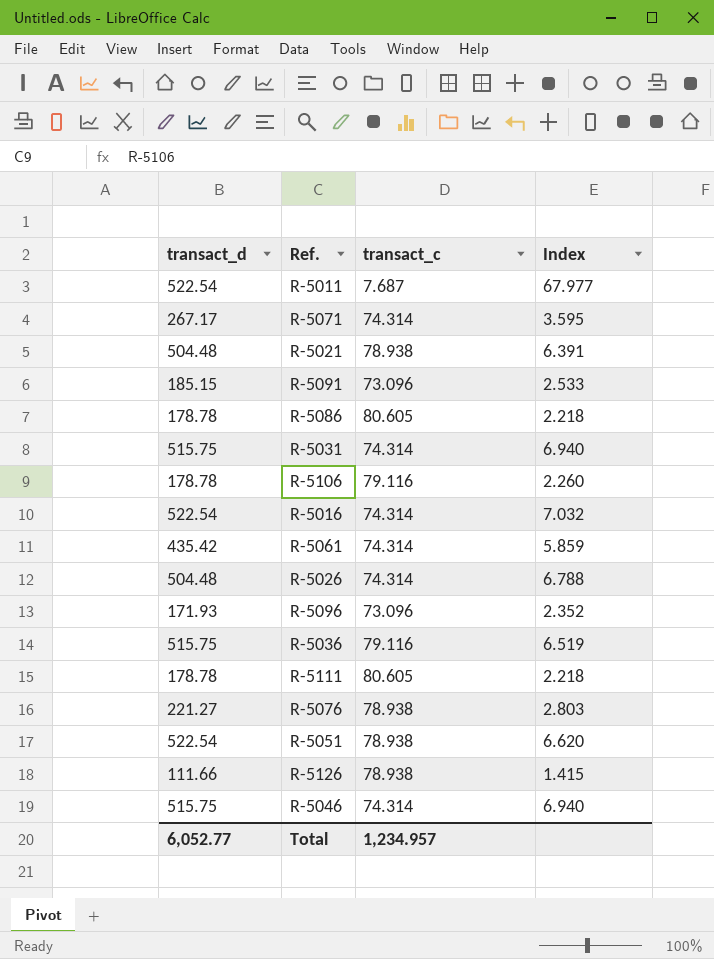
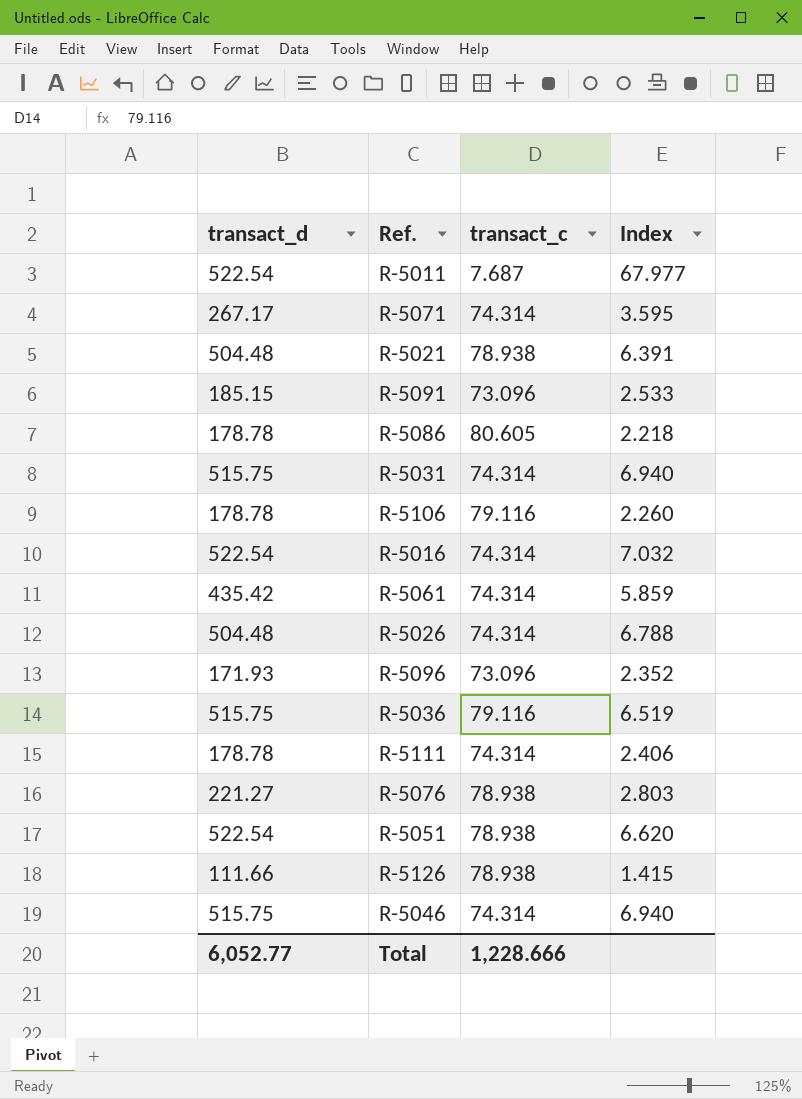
R-5111 | transact_c: 80.605 -> 74.314
R-5111 | Index: 2.218 -> 2.406
Total | transact_c: 1,234.957 -> 1,228.666

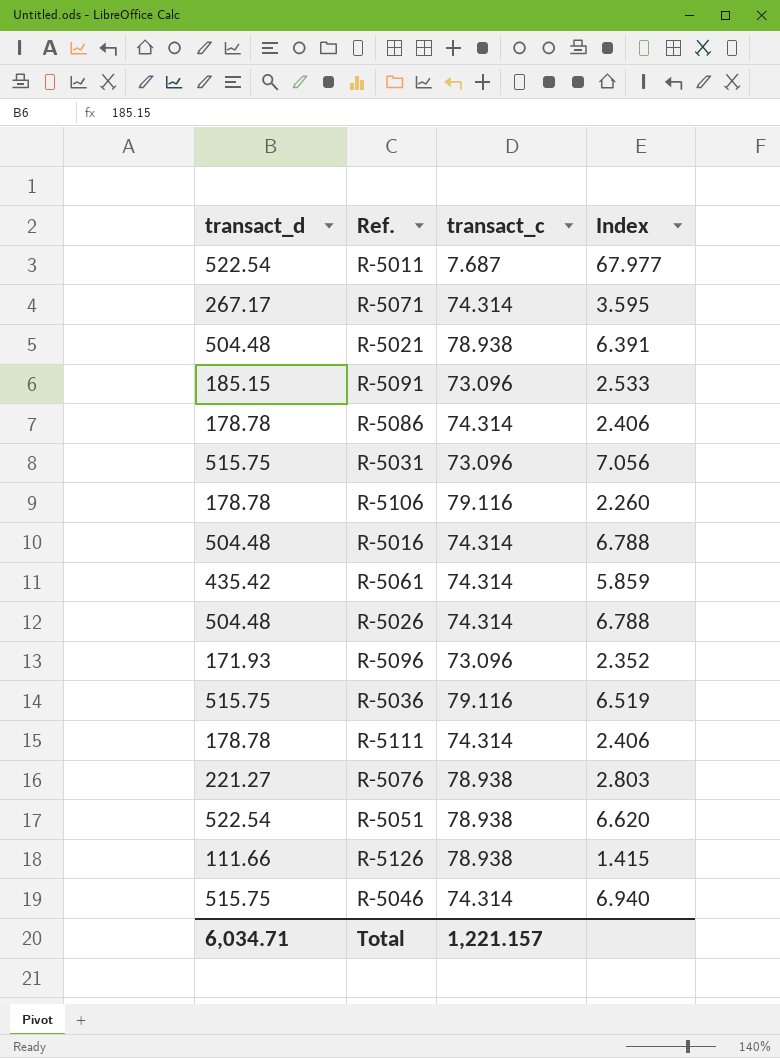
R-5086 | transact_c: 80.605 -> 74.314
R-5086 | Index: 2.218 -> 2.406
R-5031 | transact_c: 74.314 -> 73.096
R-5031 | Index: 6.940 -> 7.056
R-5016 | transact_d: 522.54 -> 504.48
R-5016 | Index: 7.032 -> 6.788
Total | transact_d: 6,052.77 -> 6,034.71
Total | transact_c: 1,228.666 -> 1,221.157

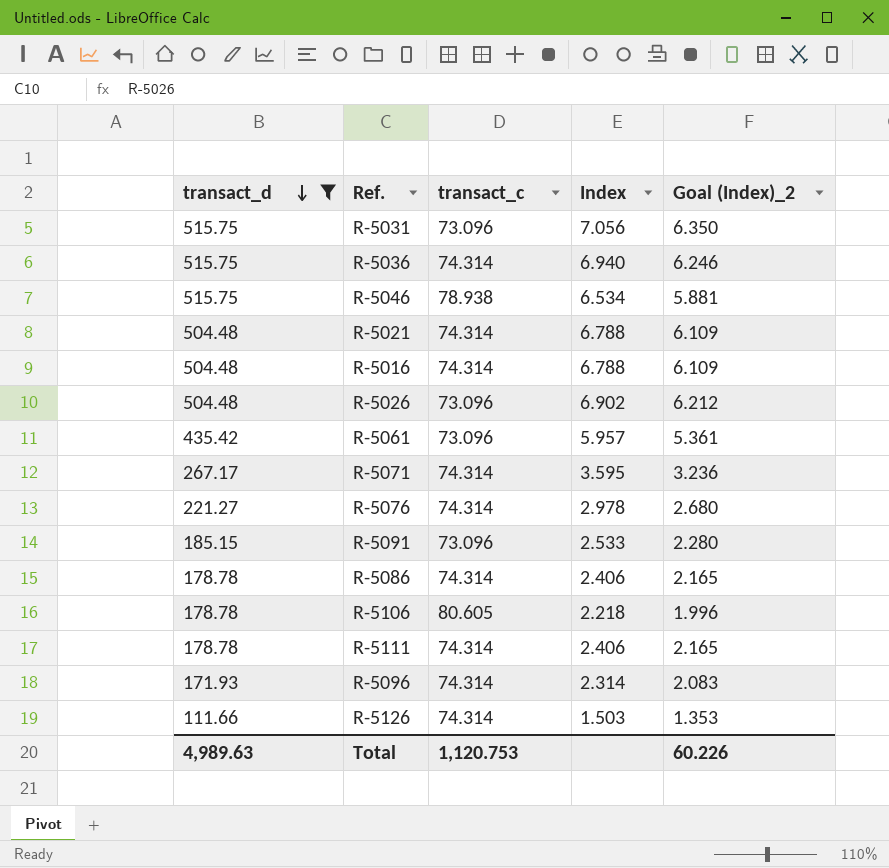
filter: none -> transact_d != 522.54
row order: none -> transact_d descending
column Goal (Index)_2 | formula: none -> [Index] * 0.9
R-5036 | transact_c: 79.116 -> 74.314
R-5036 | Index: 6.519 -> 6.940
R-5046 | transact_c: 74.314 -> 78.938
R-5046 | Index: 6.940 -> 6.534
R-5021 | transact_c: 78.938 -> 74.314
R-5021 | Index: 6.391 -> 6.788
R-5026 | transact_c: 74.314 -> 73.096
R-5026 | Index: 6.788 -> 6.902
R-5061 | transact_c: 74.314 -> 73.096
R-5061 | Index: 5.859 -> 5.957
R-5076 | transact_c: 78.938 -> 74.314
R-5076 | Index: 2.803 -> 2.978
R-5106 | transact_c: 79.116 -> 80.605
R-5106 | Index: 2.260 -> 2.218
R-5096 | transact_c: 73.096 -> 74.314
R-5096 | Index: 2.352 -> 2.314
R-5126 | transact_c: 78.938 -> 74.314
R-5126 | Index: 1.415 -> 1.503
Total | transact_d: 6,034.71 -> 4,989.63
Total | transact_c: 1,221.157 -> 1,120.753

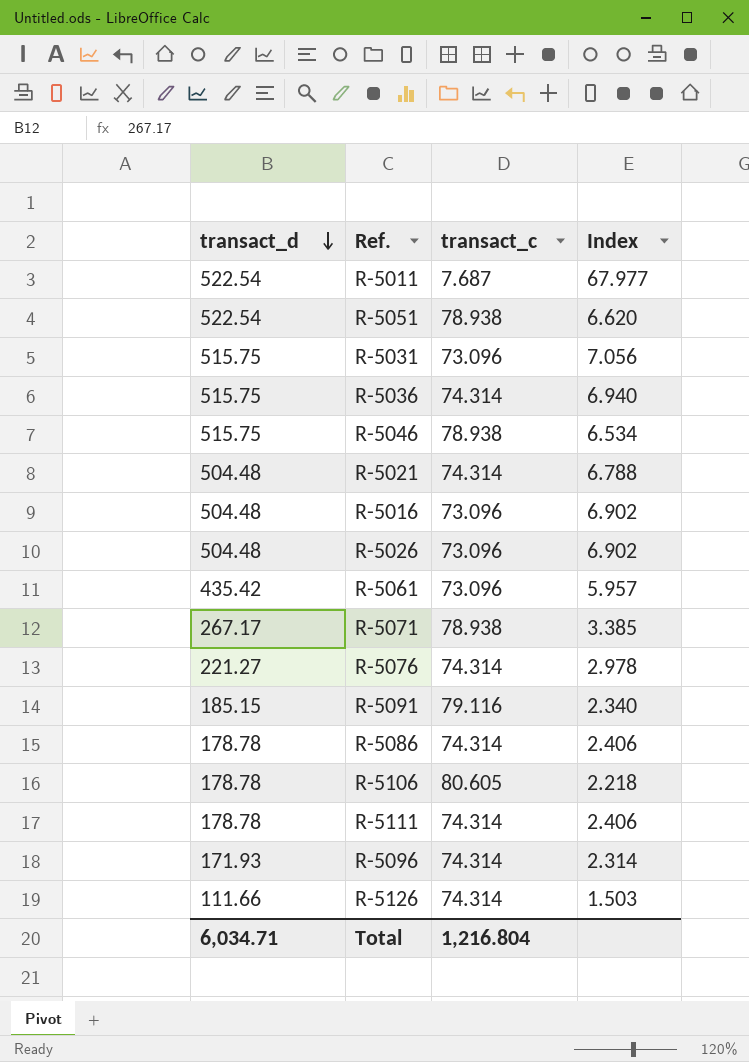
filter: transact_d != 522.54 -> none
column Goal (Index)_2 | formula: [Index] * 0.9 -> none
R-5016 | transact_c: 74.314 -> 73.096
R-5016 | Index: 6.788 -> 6.902
R-5071 | transact_c: 74.314 -> 78.938
R-5071 | Index: 3.595 -> 3.385
R-5091 | transact_c: 73.096 -> 79.116
R-5091 | Index: 2.533 -> 2.340
Total | transact_d: 4,989.63 -> 6,034.71
Total | transact_c: 1,120.753 -> 1,216.804

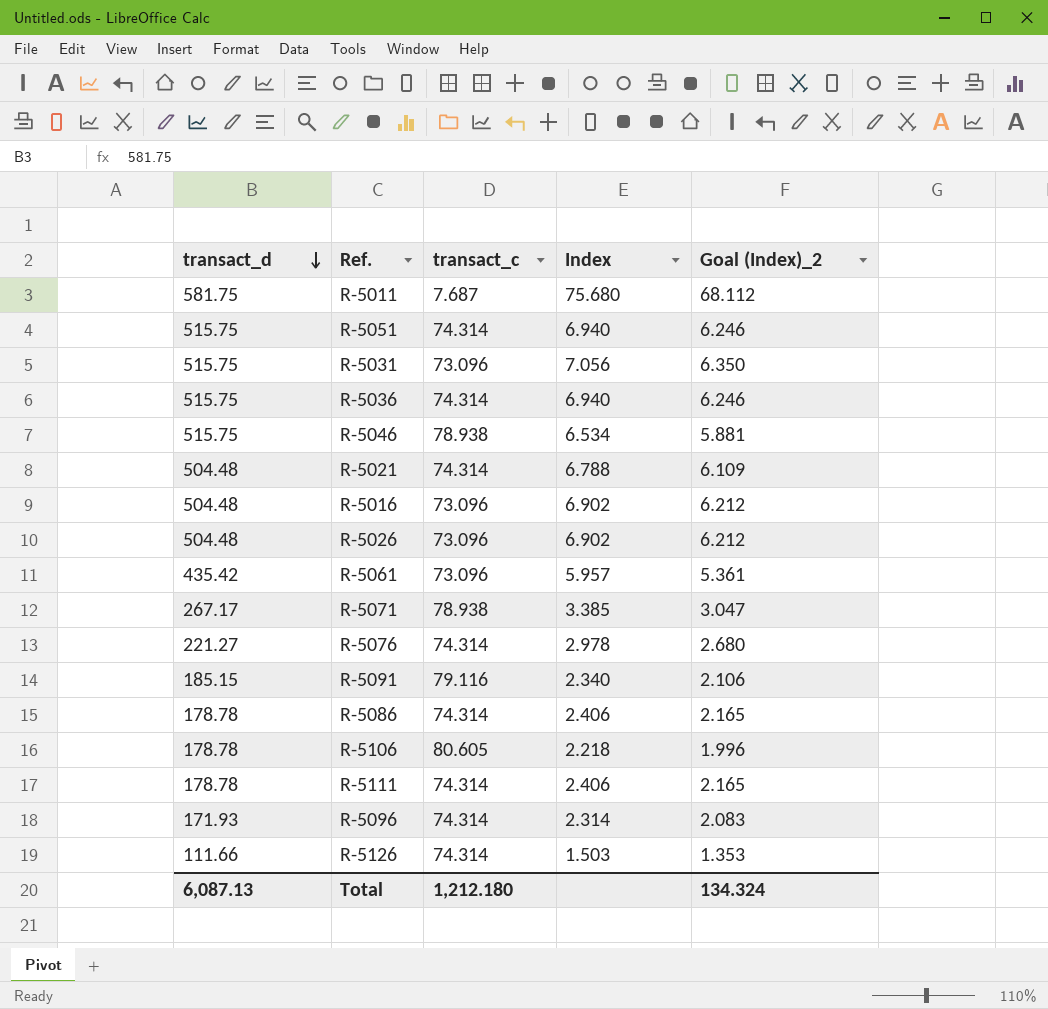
column Goal (Index)_2 | formula: none -> [Index] * 0.9
R-5011 | transact_d: 522.54 -> 581.75
R-5011 | Index: 67.977 -> 75.680
R-5051 | transact_d: 522.54 -> 515.75
R-5051 | transact_c: 78.938 -> 74.314
R-5051 | Index: 6.620 -> 6.940
Total | transact_d: 6,034.71 -> 6,087.13
Total | transact_c: 1,216.804 -> 1,212.180

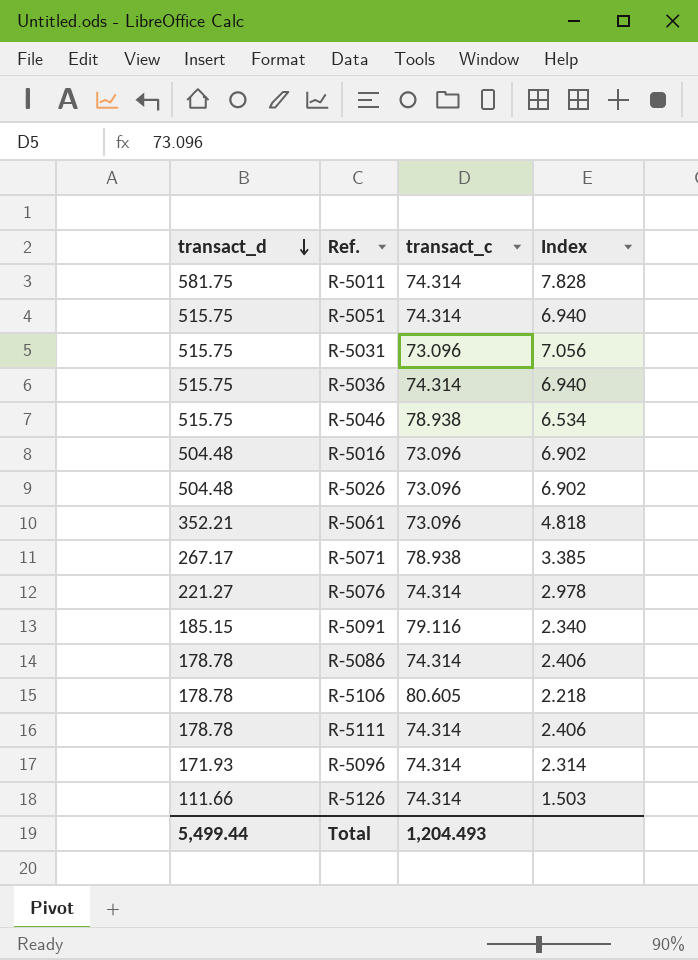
column Goal (Index)_2 | formula: [Index] * 0.9 -> none
row R-5021: 504.48 | 74.314 | 6.788 | 6.109 -> none
R-5011 | transact_c: 7.687 -> 74.314
R-5011 | Index: 75.680 -> 7.828
R-5061 | transact_d: 435.42 -> 352.21
R-5061 | Index: 5.957 -> 4.818
Total | transact_d: 6,087.13 -> 5,499.44
Total | transact_c: 1,212.180 -> 1,204.493

